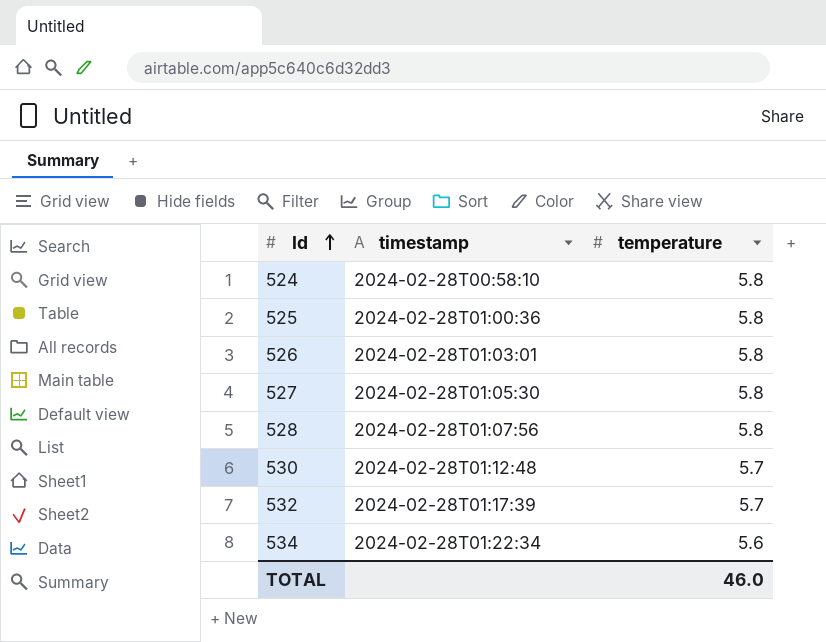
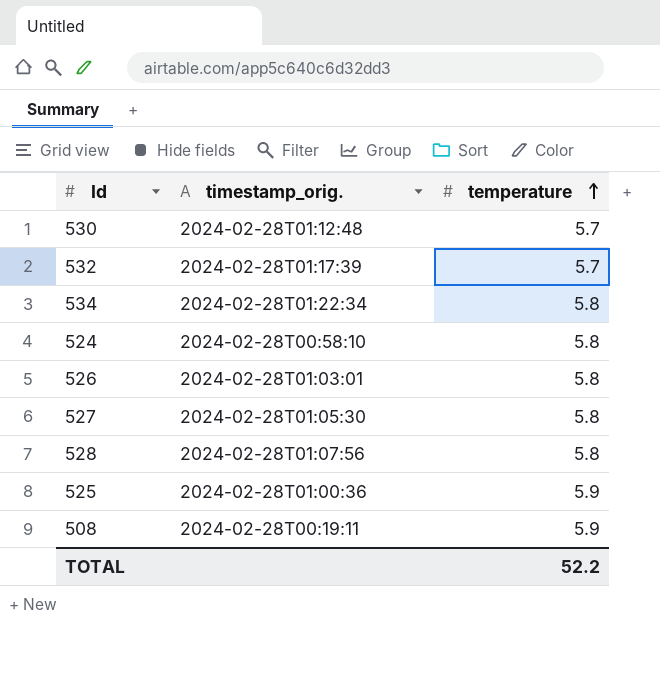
row order: Id ascending -> temperature ascending
column name: timestamp -> timestamp_orig.
534 | temperature: 5.6 -> 5.8
525 | temperature: 5.8 -> 5.9
row 508: none -> 2024-02-28T00:19:11 | 5.9
TOTAL | temperature: 46.0 -> 52.2

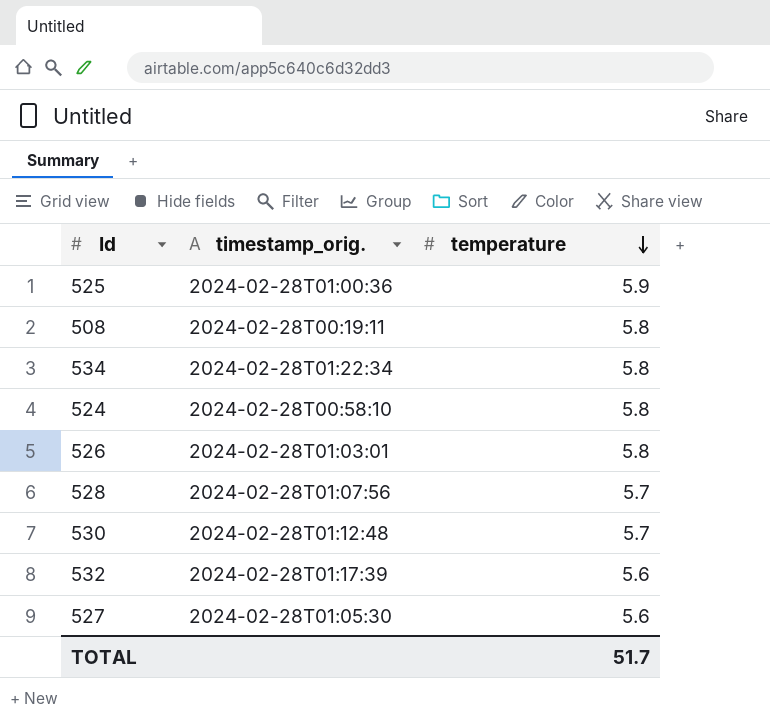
row order: temperature ascending -> temperature descending
508 | temperature: 5.9 -> 5.8
528 | temperature: 5.8 -> 5.7
532 | temperature: 5.7 -> 5.6
527 | temperature: 5.8 -> 5.6
TOTAL | temperature: 52.2 -> 51.7

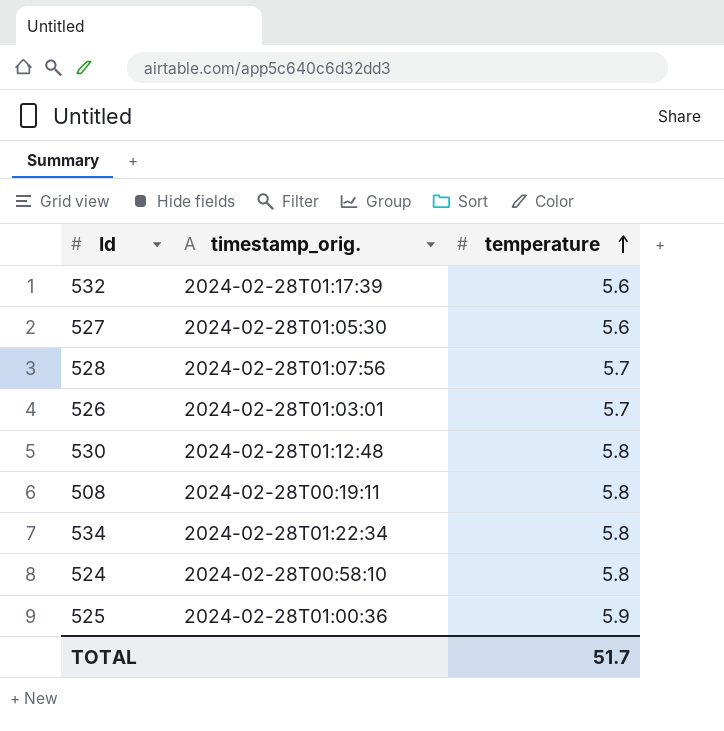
row order: temperature descending -> temperature ascending
526 | temperature: 5.8 -> 5.7
530 | temperature: 5.7 -> 5.8

